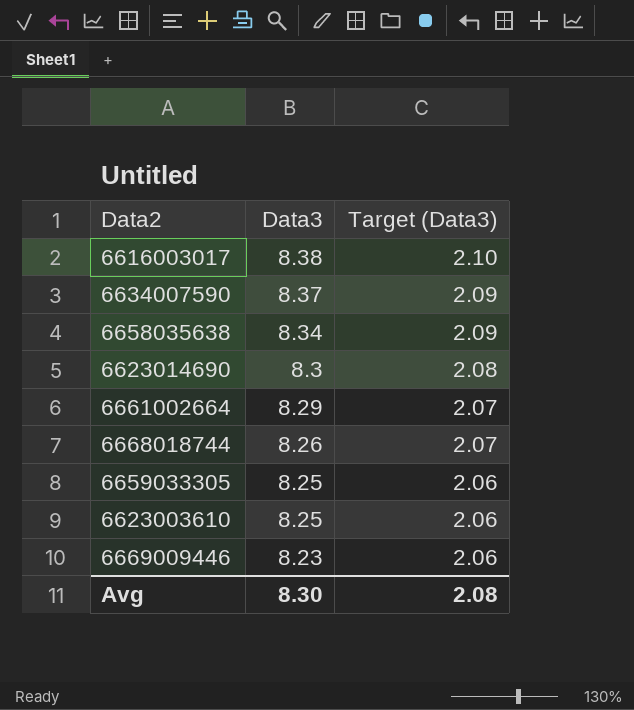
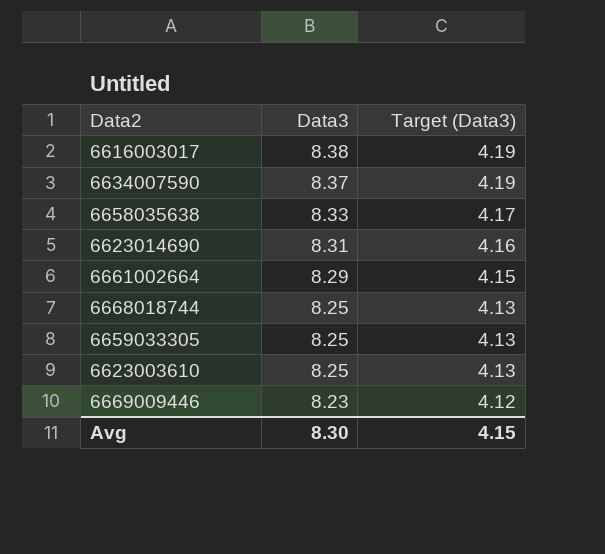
column Target (Data3) | formula: [Data3] * 0.25 -> [Data3] * 0.5
6658035638 | Data3: 8.34 -> 8.33
6623014690 | Data3: 8.3 -> 8.31
6668018744 | Data3: 8.26 -> 8.25
Avg | Target (Data3): 2.08 -> 4.15

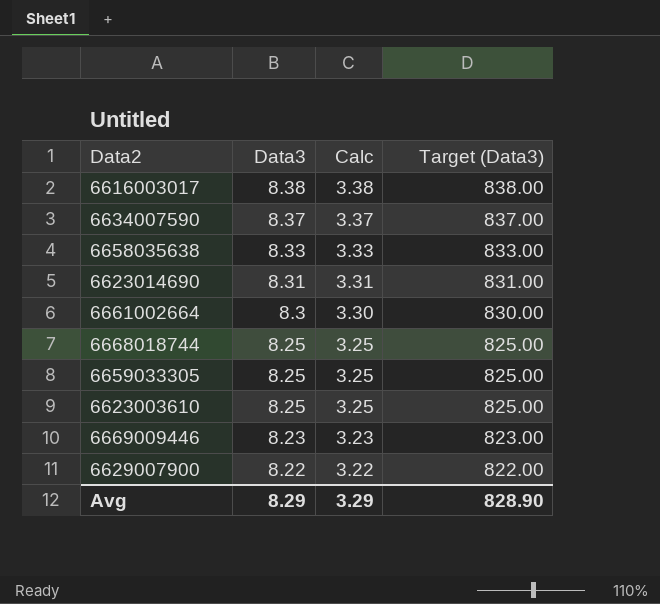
column Calc | formula: none -> [Data3] - 5
column Target (Data3) | formula: [Data3] * 0.5 -> [Data3] * 100
6661002664 | Data3: 8.29 -> 8.3
row 6629007900: none -> 8.22 | 3.22 | 822.00
Avg | Data3: 8.30 -> 8.29
Avg | Target (Data3): 4.15 -> 828.90

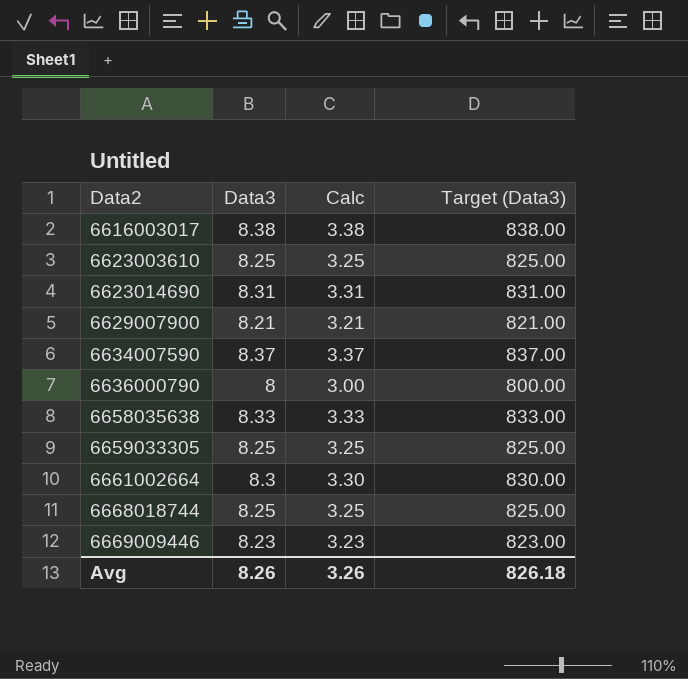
row order: Data3 descending -> Data2 ascending
6629007900 | Data3: 8.22 -> 8.21
6629007900 | Calc: 3.22 -> 3.21
6629007900 | Target (Data3): 822.00 -> 821.00
row 6636000790: none -> 8 | 3.00 | 800.00
Avg | Data3: 8.29 -> 8.26
Avg | Calc: 3.29 -> 3.26
Avg | Target (Data3): 828.90 -> 826.18

